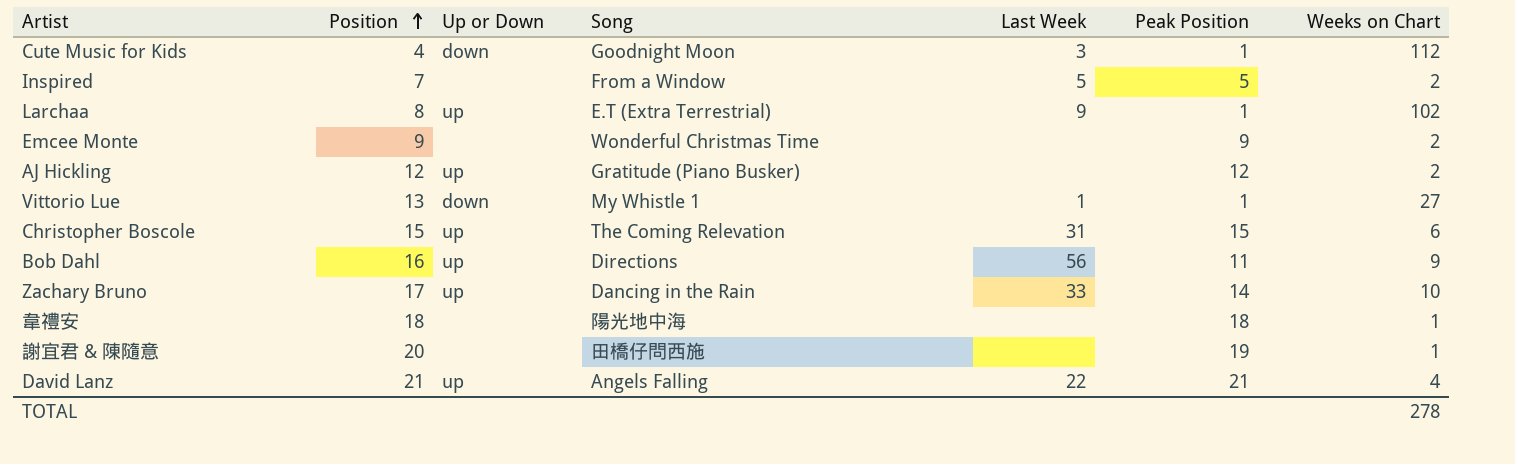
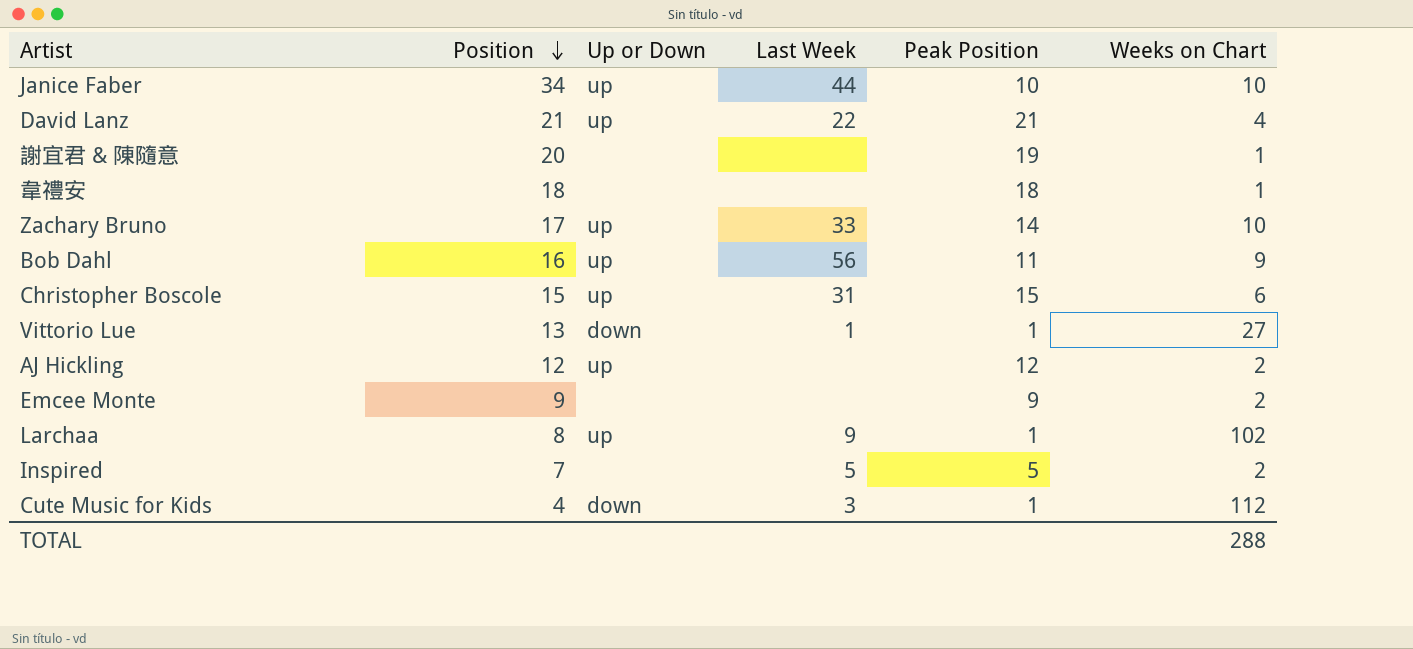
row order: Position ascending -> Position descending
column Song | position: 4 -> none
row Janice Faber: none -> 34 | up | 44 | 10 | 10
TOTAL | Weeks on Chart: 278 -> 288

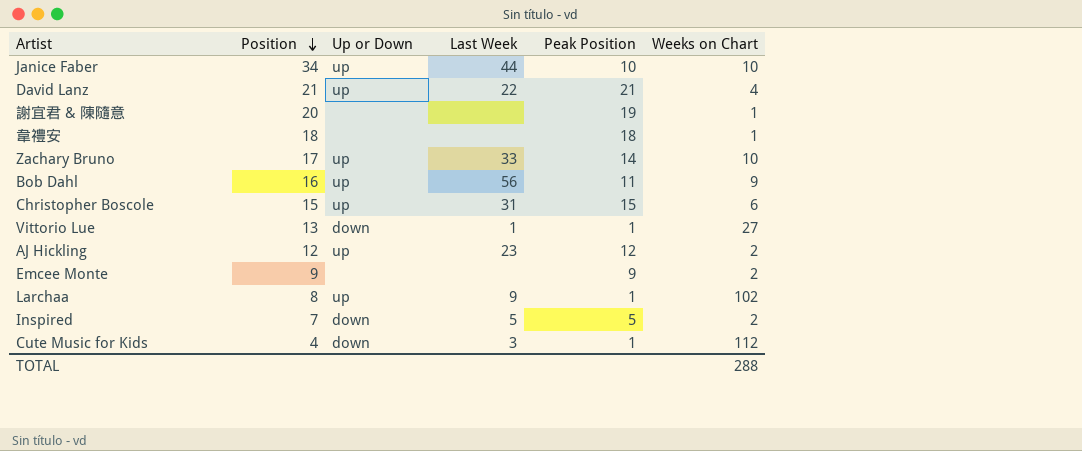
AJ Hickling | Last Week: none -> 23
Inspired | Up or Down: none -> down

